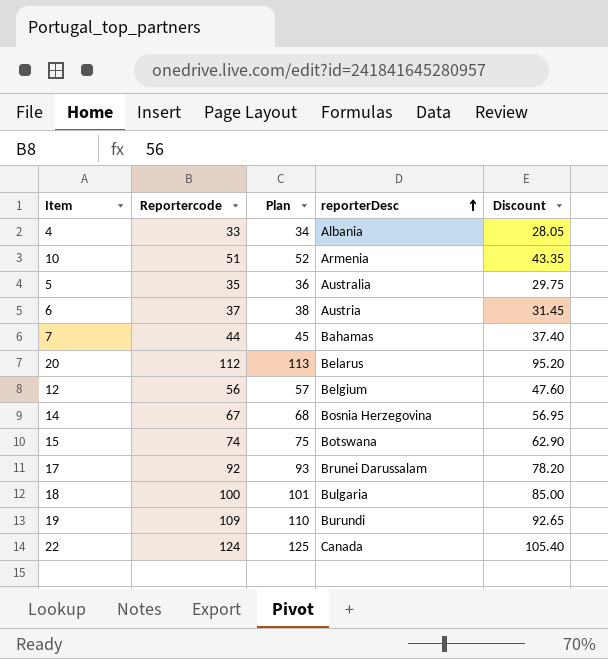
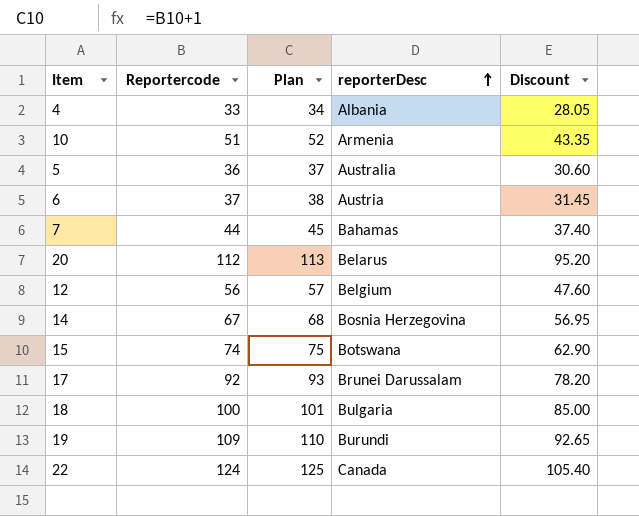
5 | Reportercode: 35 -> 36
5 | Plan: 36 -> 37
5 | Discount: 29.75 -> 30.60

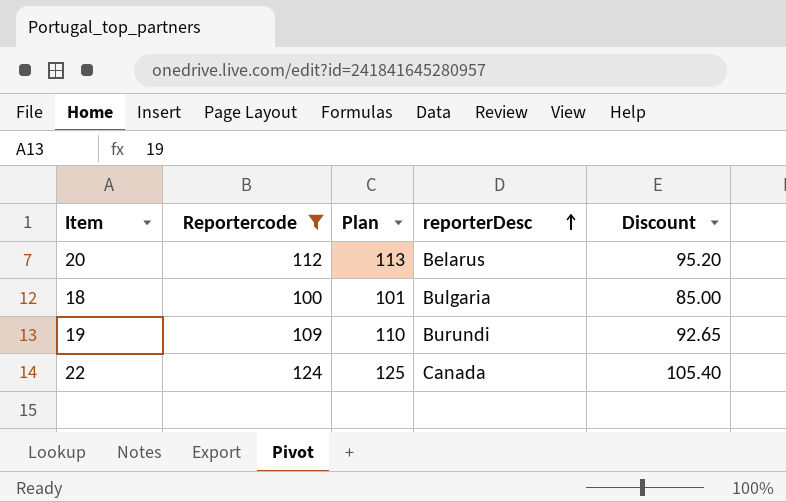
filter: none -> Reportercode >= 100

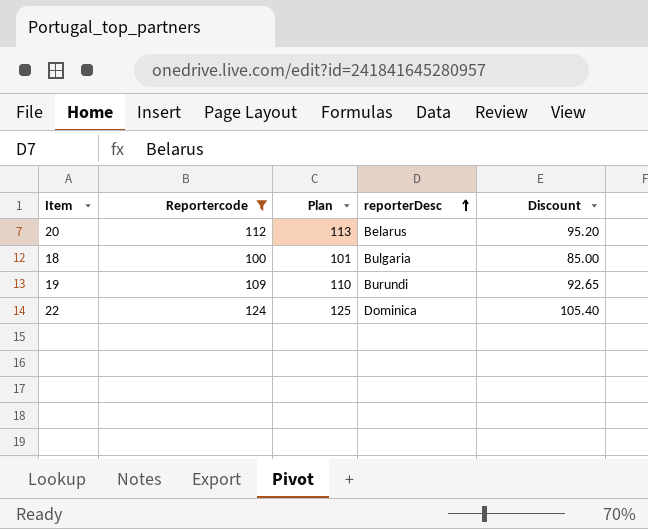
22 | reporterDesc: Canada -> Dominica

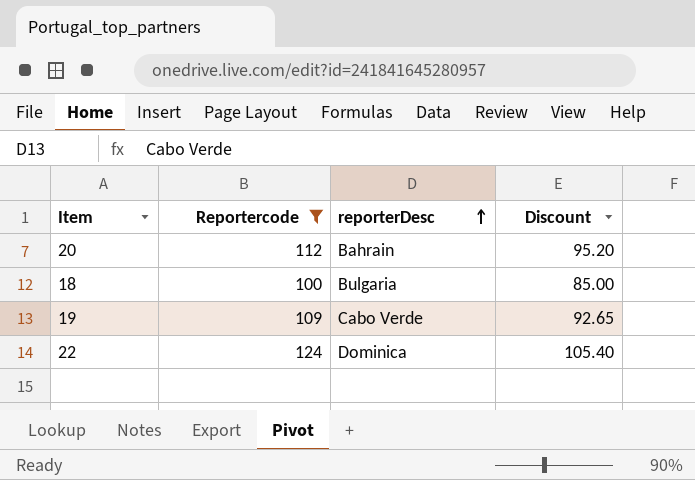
column Plan | formula: [Reportercode] + 1 -> none
20 | reporterDesc: Belarus -> Bahrain
19 | reporterDesc: Burundi -> Cabo Verde

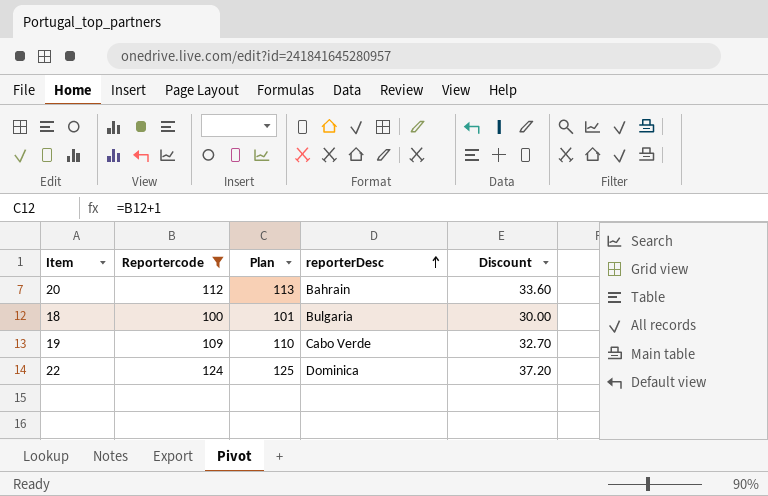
column Plan | formula: none -> [Reportercode] + 1
column Discount | formula: [Reportercode] * 0.85 -> [Reportercode] * 0.3

